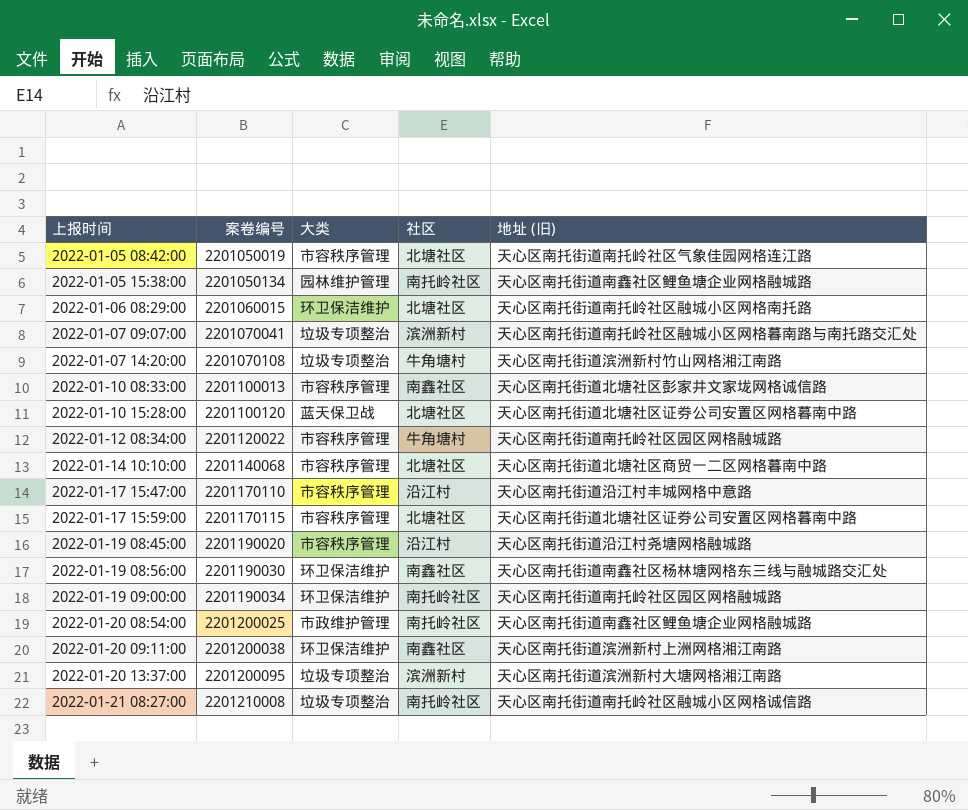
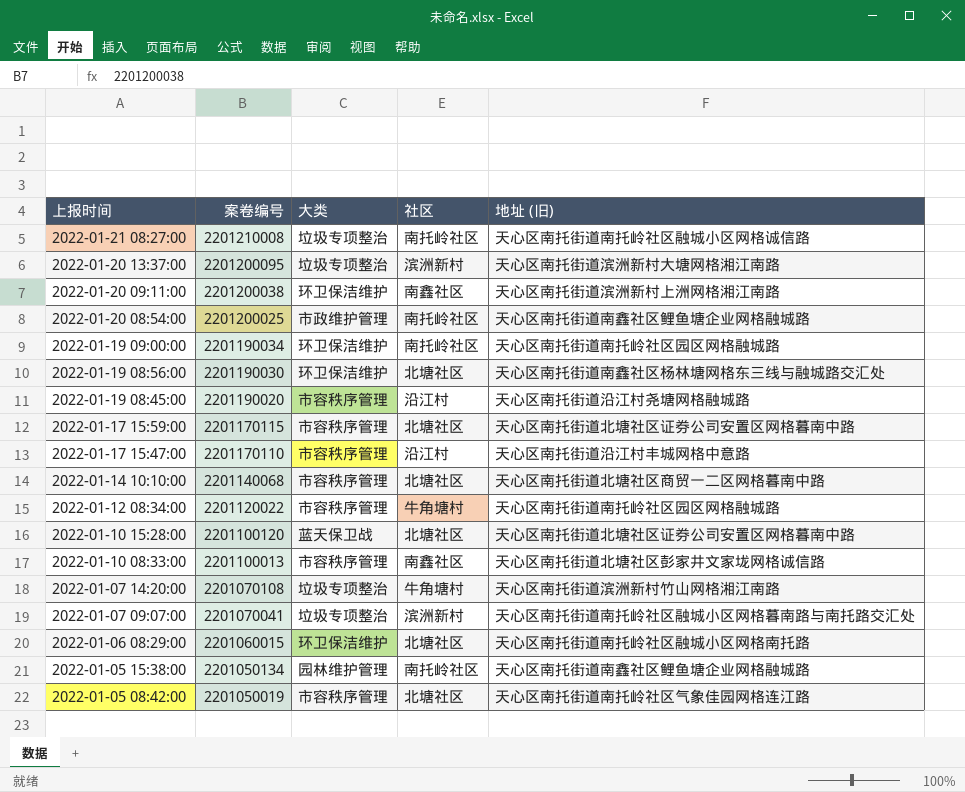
row order: 上报时间 ascending -> 上报时间 descending
2022-01-19 08:56:00 | 社区: 南鑫社区 -> 北塘社区

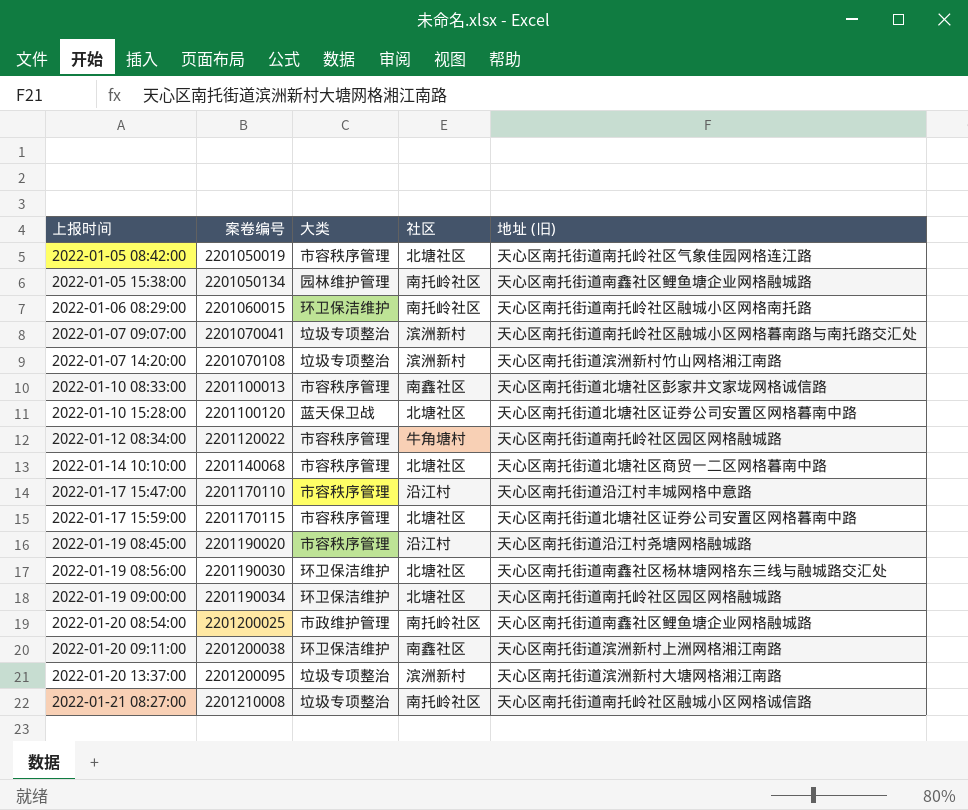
row order: 上报时间 descending -> 上报时间 ascending
2022-01-06 08:29:00 | 社区: 北塘社区 -> 南托岭社区
2022-01-07 14:20:00 | 社区: 牛角塘村 -> 滨洲新村
2022-01-19 09:00:00 | 社区: 南托岭社区 -> 北塘社区

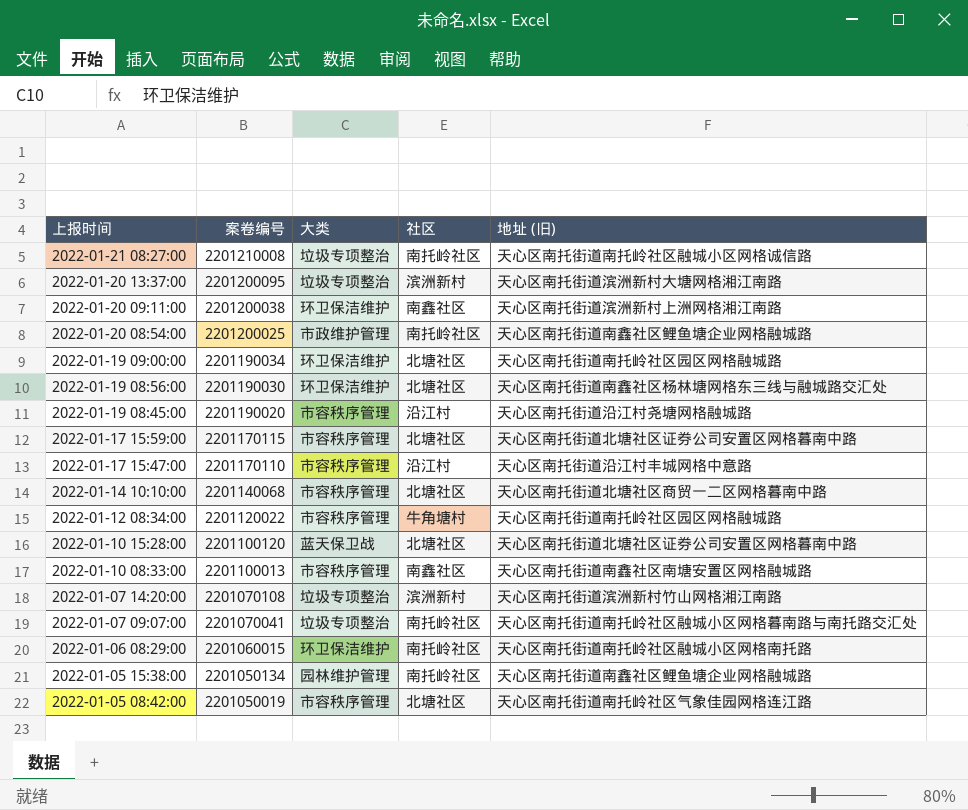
row order: 上报时间 ascending -> 上报时间 descending
2022-01-10 08:33:00 | 地址 (旧): 天心区南托街道北塘社区彭家井文家垅网格诚信路 -> 天心区南托街道南鑫社区南塘安置区网格融城路
2022-01-07 09:07:00 | 社区: 滨洲新村 -> 南托岭社区

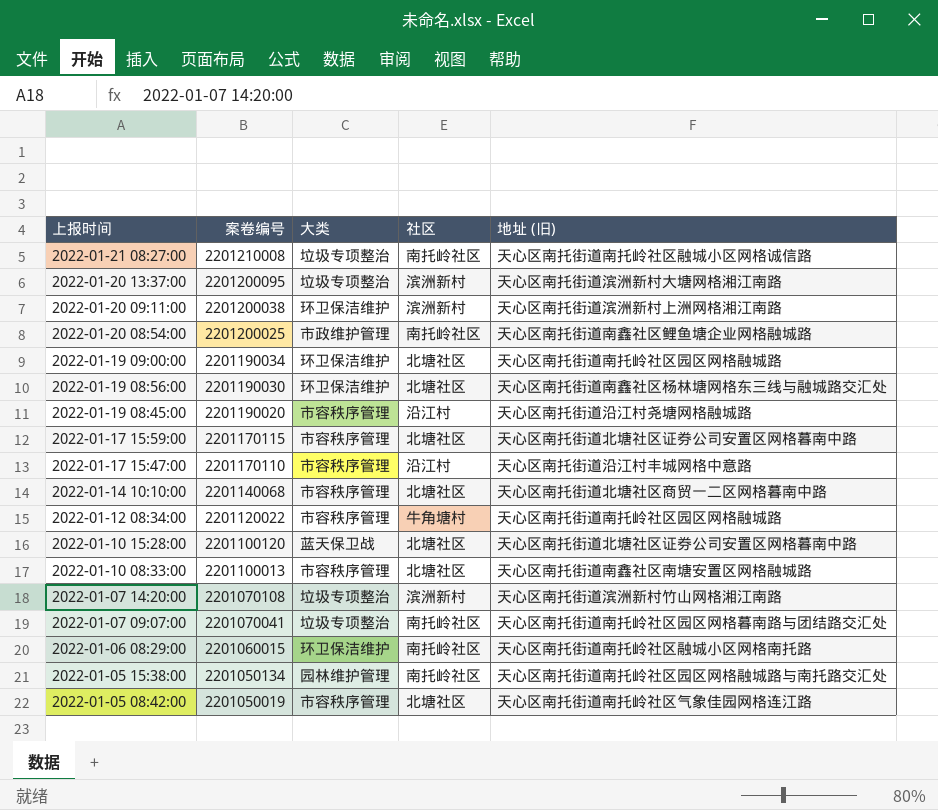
2022-01-20 09:11:00 | 社区: 南鑫社区 -> 滨洲新村
2022-01-10 08:33:00 | 社区: 南鑫社区 -> 北塘社区
2022-01-07 09:07:00 | 地址 (旧): 天心区南托街道南托岭社区融城小区网格暮南路与南托路交汇处 -> 天心区南托街道南托岭社区园区网格暮南路与团结路交汇处
2022-01-05 15:38:00 | 地址 (旧): 天心区南托街道南鑫社区鲤鱼塘企业网格融城路 -> 天心区南托街道南托岭社区园区网格融城路与南托路交汇处

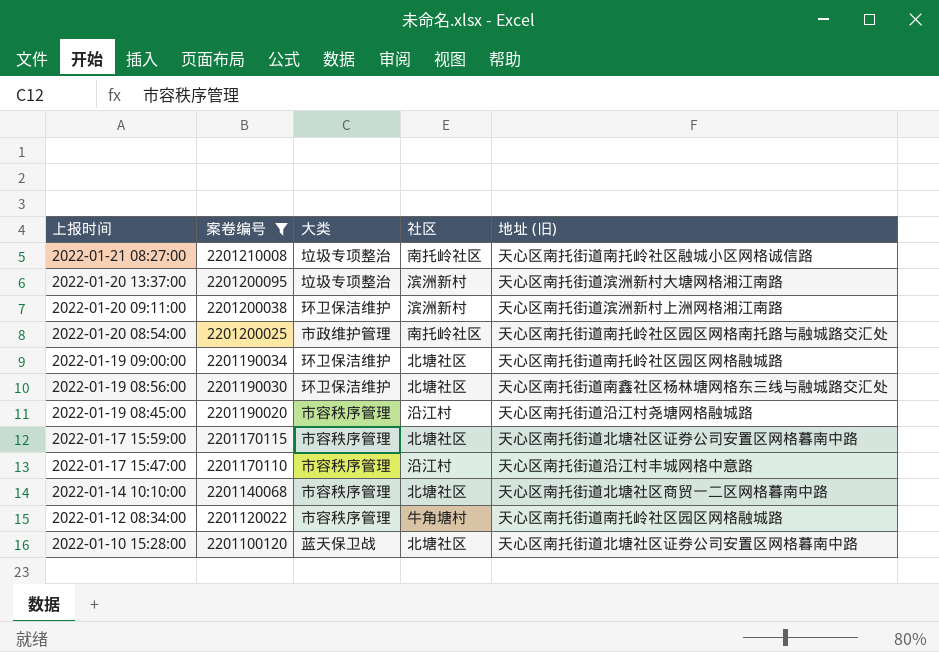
filter: none -> 案卷编号 >= 2201100120
2022-01-20 08:54:00 | 地址 (旧): 天心区南托街道南鑫社区鲤鱼塘企业网格融城路 -> 天心区南托街道南托岭社区园区网格南托路与融城路交汇处

